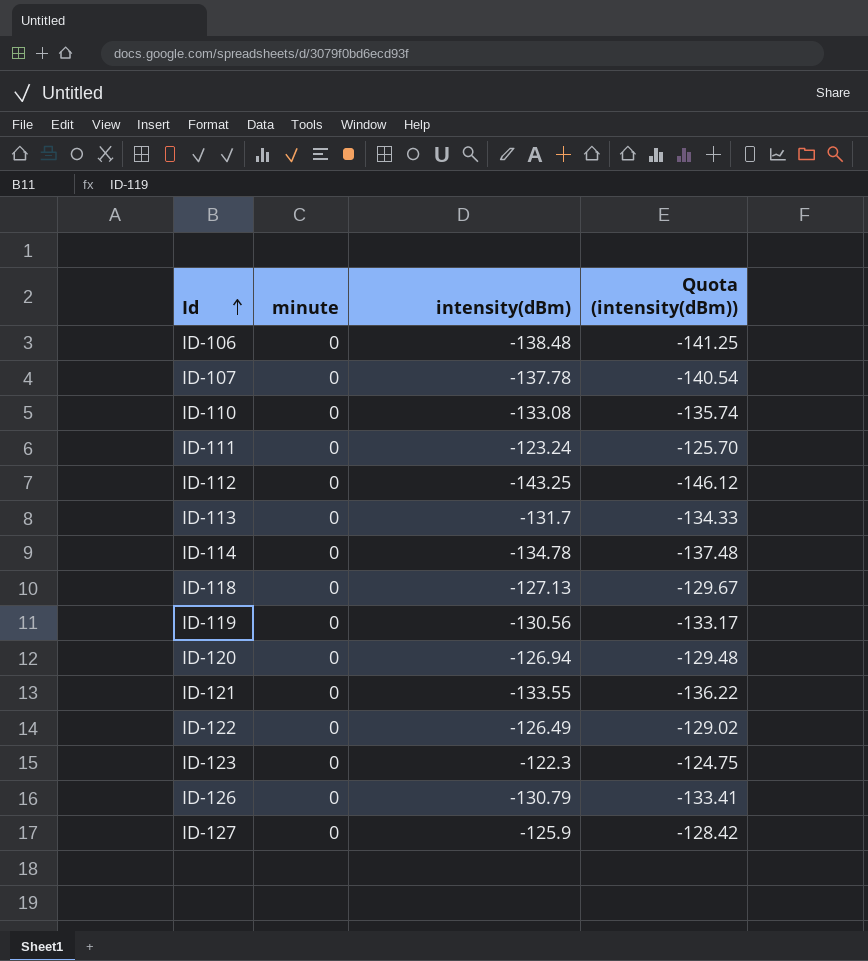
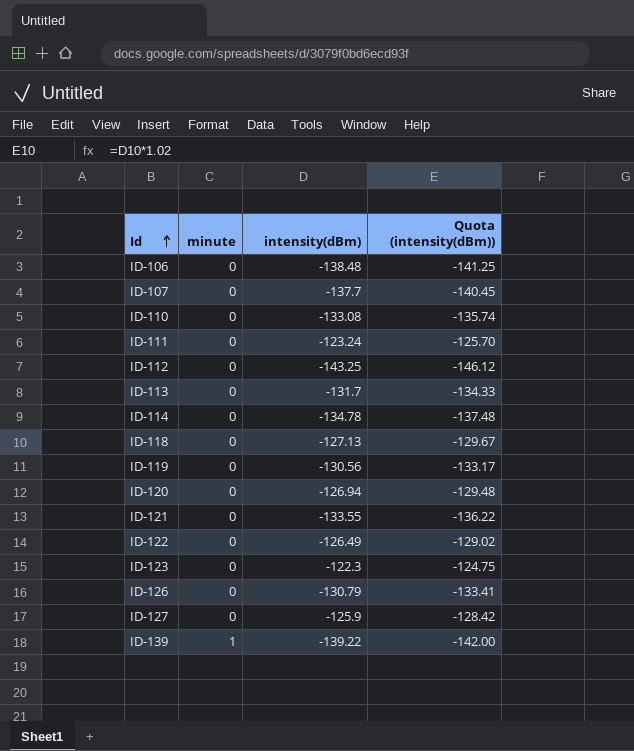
ID-107 | intensity(dBm): -137.78 -> -137.7
ID-107 | Quota (intensity(dBm)): -140.54 -> -140.45
row ID-139: none -> 1 | -139.22 | -142.00

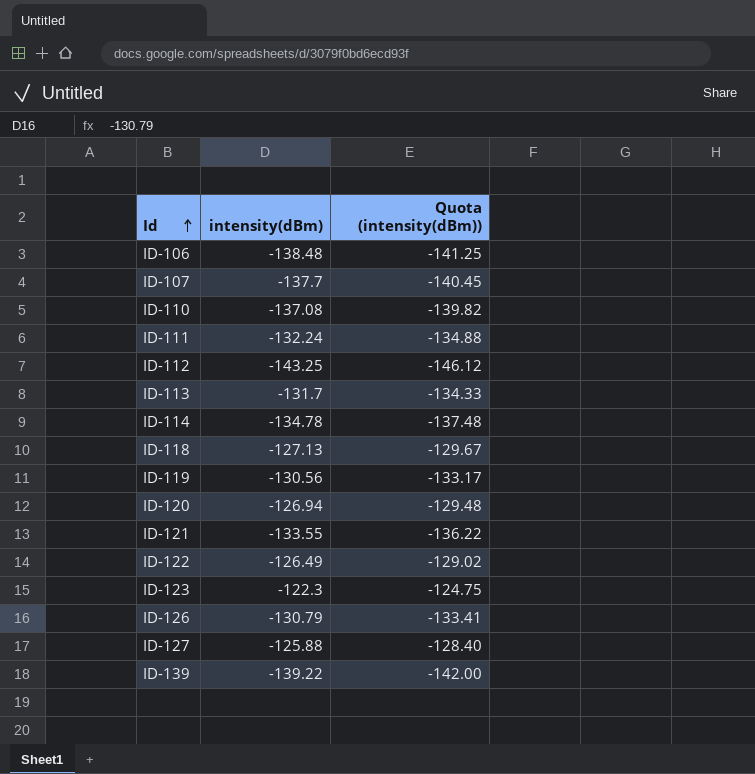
column minute | position: 2 -> none
ID-110 | intensity(dBm): -133.08 -> -137.08
ID-110 | Quota (intensity(dBm)): -135.74 -> -139.82
ID-111 | intensity(dBm): -123.24 -> -132.24
ID-111 | Quota (intensity(dBm)): -125.70 -> -134.88
ID-127 | intensity(dBm): -125.9 -> -125.88
ID-127 | Quota (intensity(dBm)): -128.42 -> -128.40

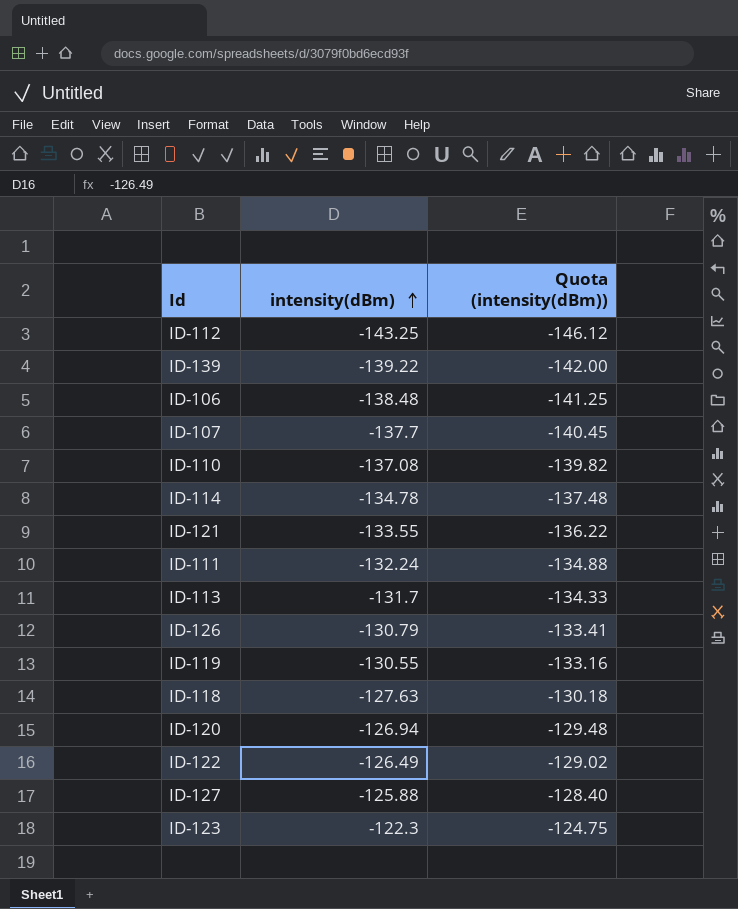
row order: Id ascending -> intensity(dBm) ascending
ID-119 | intensity(dBm): -130.56 -> -130.55
ID-119 | Quota (intensity(dBm)): -133.17 -> -133.16
ID-118 | intensity(dBm): -127.13 -> -127.63
ID-118 | Quota (intensity(dBm)): -129.67 -> -130.18

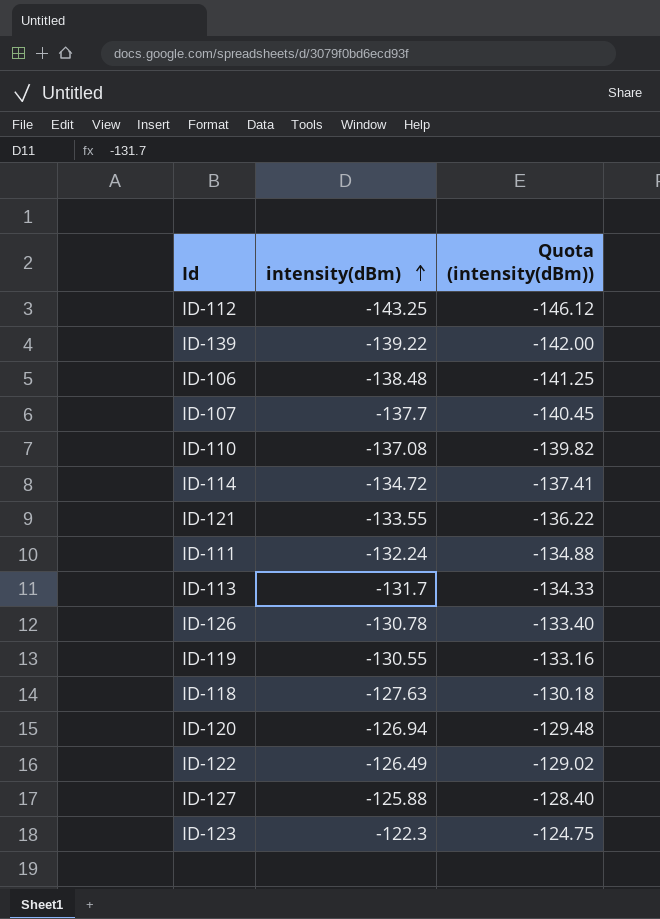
ID-114 | intensity(dBm): -134.78 -> -134.72
ID-114 | Quota (intensity(dBm)): -137.48 -> -137.41
ID-126 | intensity(dBm): -130.79 -> -130.78
ID-126 | Quota (intensity(dBm)): -133.41 -> -133.40

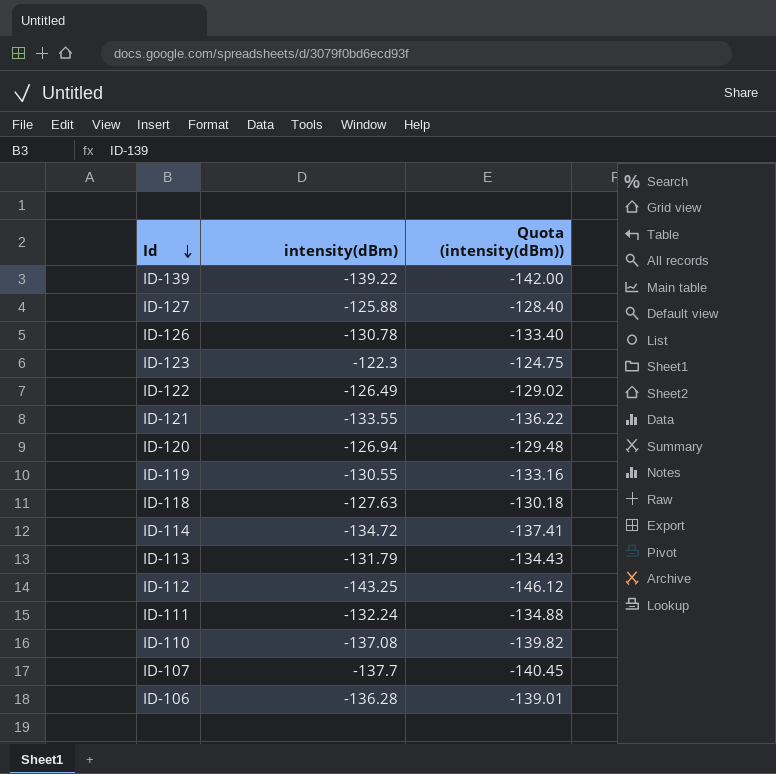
row order: intensity(dBm) ascending -> Id descending
ID-113 | intensity(dBm): -131.7 -> -131.79
ID-113 | Quota (intensity(dBm)): -134.33 -> -134.43
ID-106 | intensity(dBm): -138.48 -> -136.28
ID-106 | Quota (intensity(dBm)): -141.25 -> -139.01

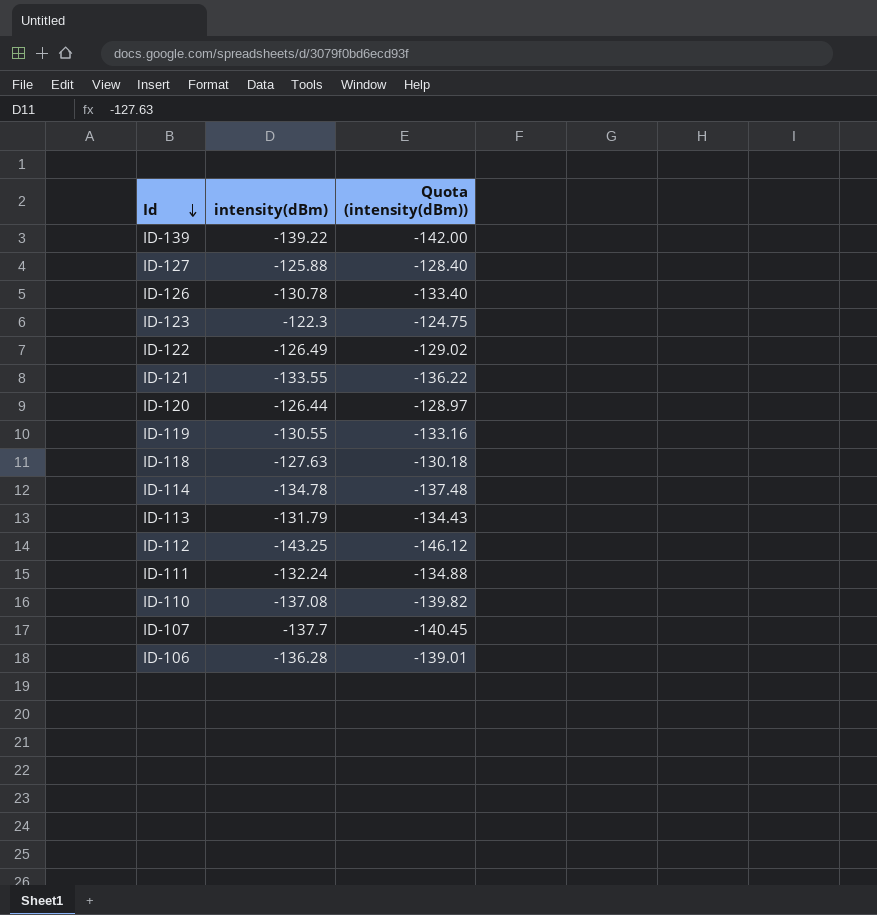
ID-120 | intensity(dBm): -126.94 -> -126.44
ID-120 | Quota (intensity(dBm)): -129.48 -> -128.97
ID-114 | intensity(dBm): -134.72 -> -134.78
ID-114 | Quota (intensity(dBm)): -137.41 -> -137.48

